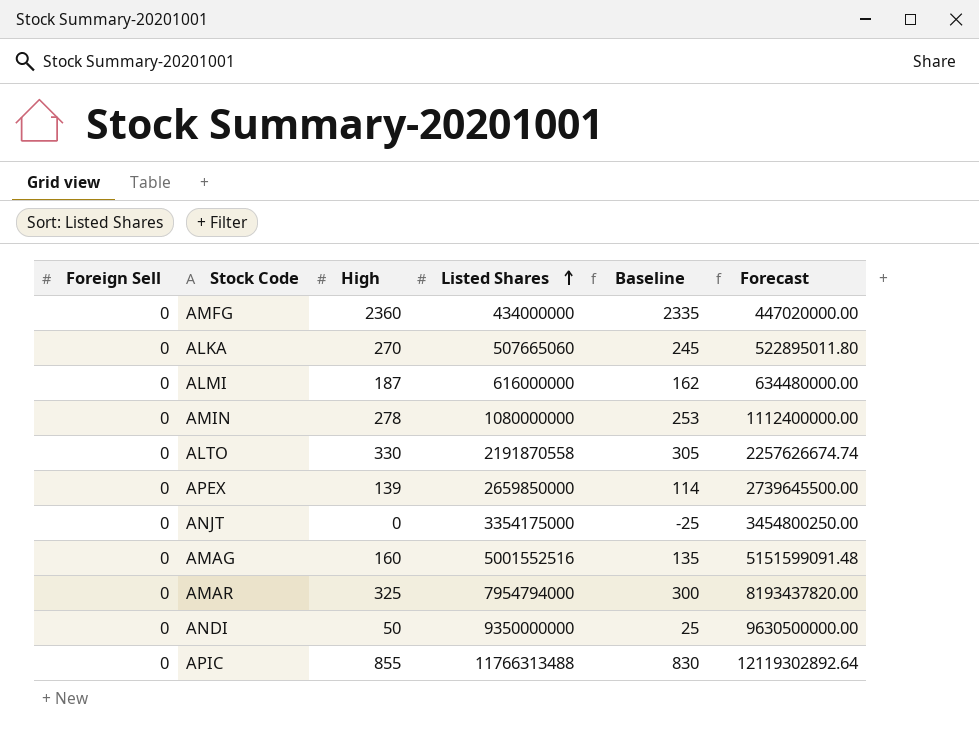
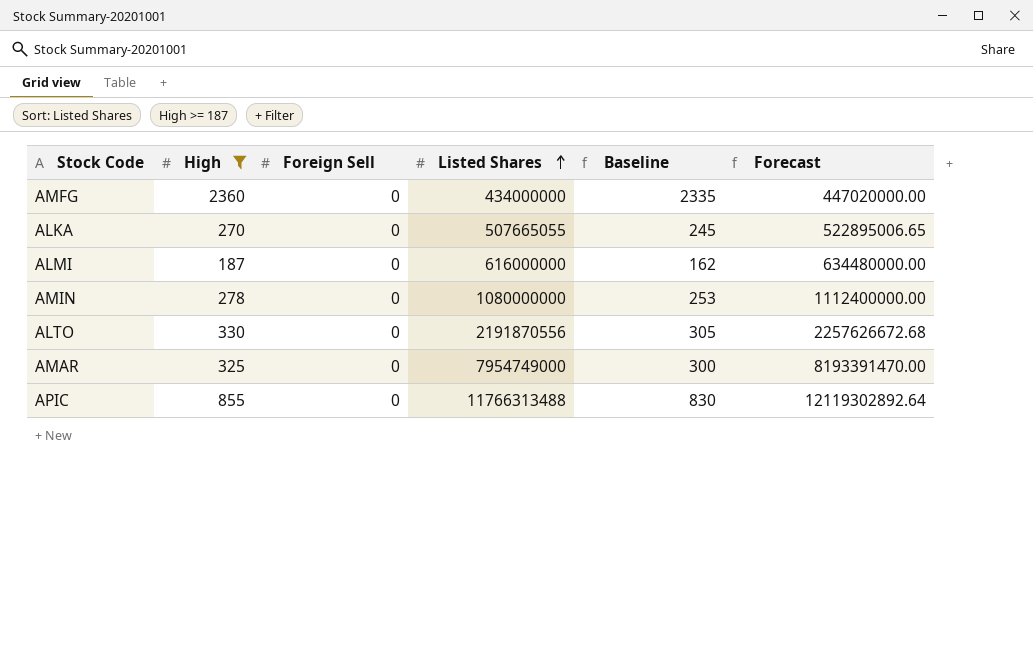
filter: none -> High >= 187
column Foreign Sell | position: 1 -> 3
ALKA | Listed Shares: 507665060 -> 507665055
ALKA | Forecast: 522895011.80 -> 522895006.65
ALTO | Listed Shares: 2191870558 -> 2191870556
ALTO | Forecast: 2257626674.74 -> 2257626672.68
AMAR | Listed Shares: 7954794000 -> 7954749000
AMAR | Forecast: 8193437820.00 -> 8193391470.00

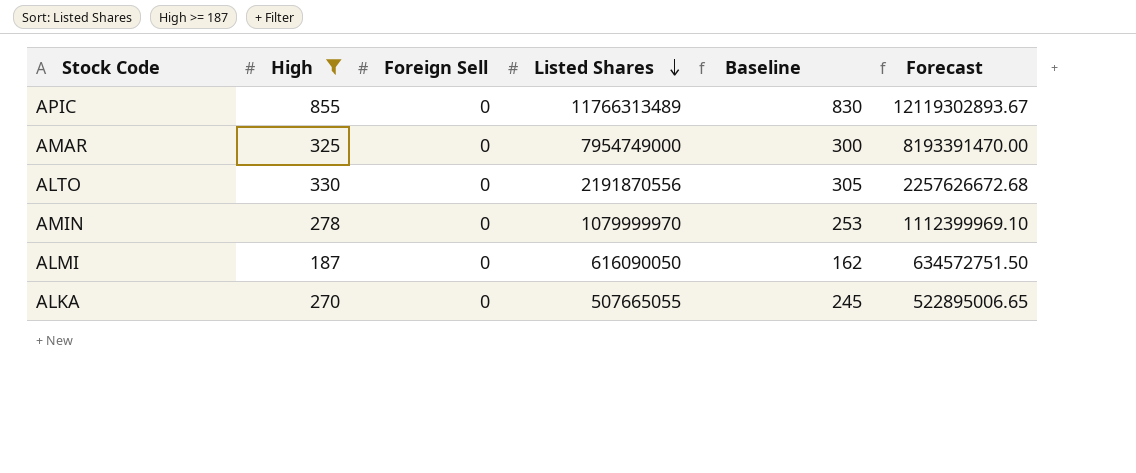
row order: Listed Shares ascending -> Listed Shares descending
row AMFG: 2360 | 0 | 434000000 | 2335 | 447020000.00 -> none
APIC | Listed Shares: 11766313488 -> 11766313489
APIC | Forecast: 12119302892.64 -> 12119302893.67
AMIN | Listed Shares: 1080000000 -> 1079999970
AMIN | Forecast: 1112400000.00 -> 1112399969.10
ALMI | Listed Shares: 616000000 -> 616090050
ALMI | Forecast: 634480000.00 -> 634572751.50

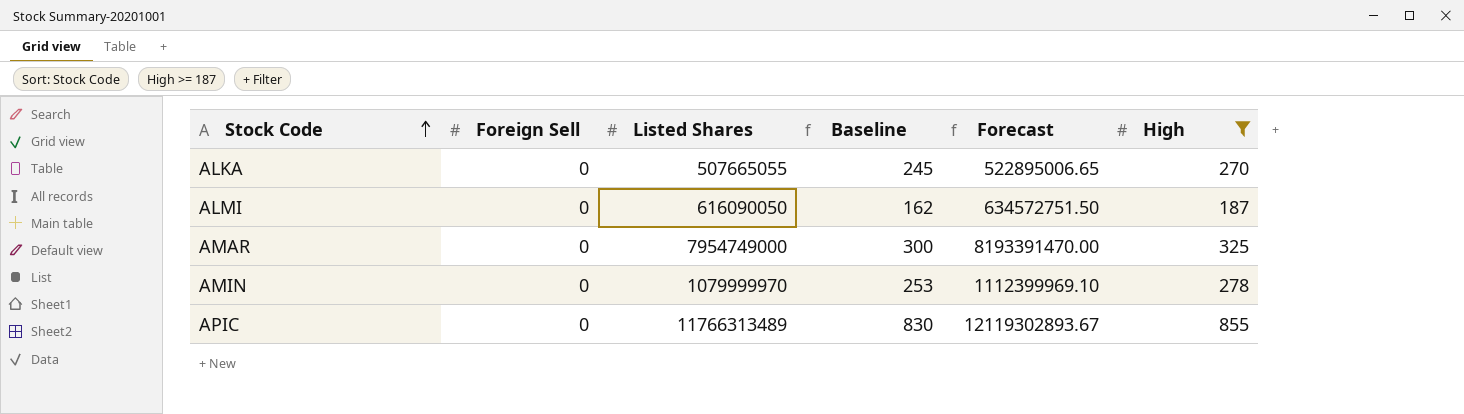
row order: Listed Shares descending -> Stock Code ascending
column High | position: 2 -> 6
row ALTO: 330 | 0 | 2191870556 | 305 | 2257626672.68 -> none

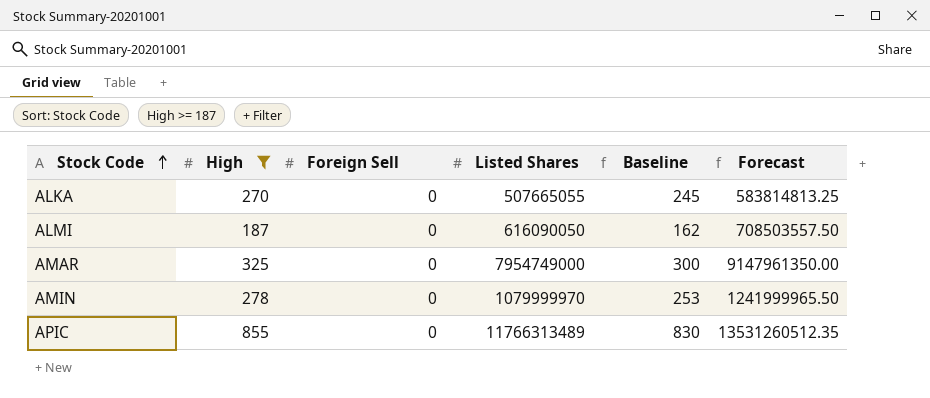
column High | position: 6 -> 2
column Forecast | formula: [Listed Shares] * 1.03 -> [Listed Shares] * 1.15

